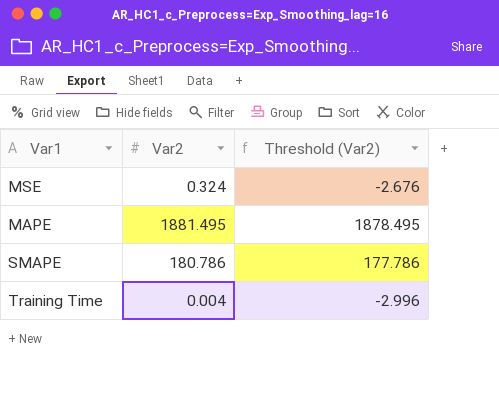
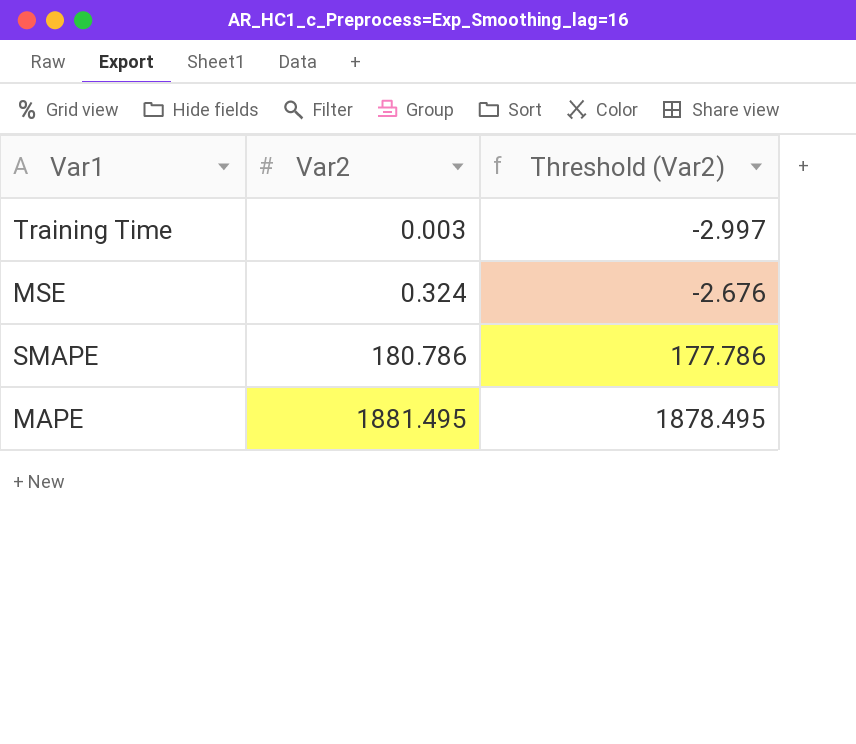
row order: none -> Var2 ascending
Training Time | Var2: 0.004 -> 0.003
Training Time | Threshold (Var2): -2.996 -> -2.997

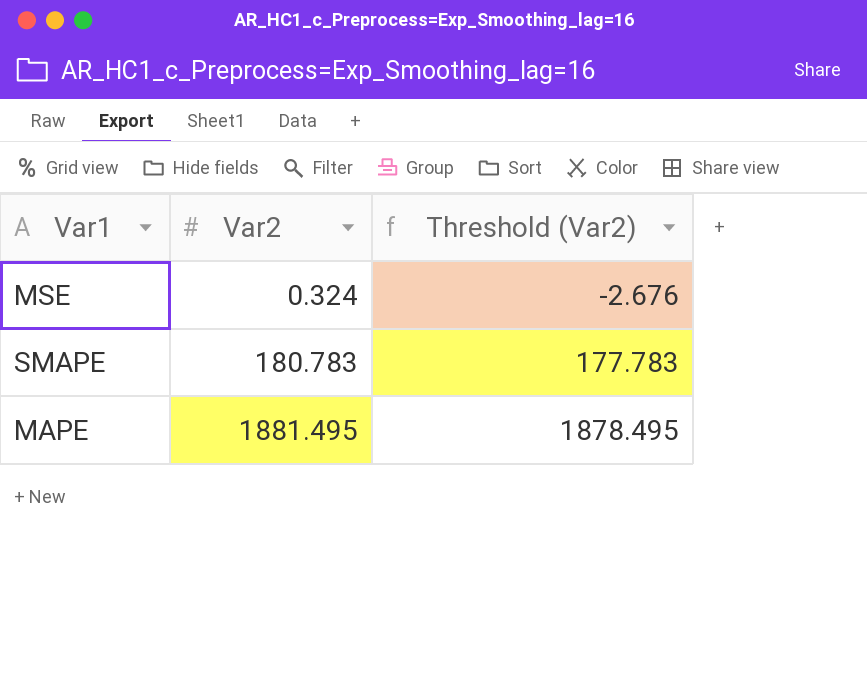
row Training Time: 0.003 | -2.997 -> none
SMAPE | Var2: 180.786 -> 180.783
SMAPE | Threshold (Var2): 177.786 -> 177.783

